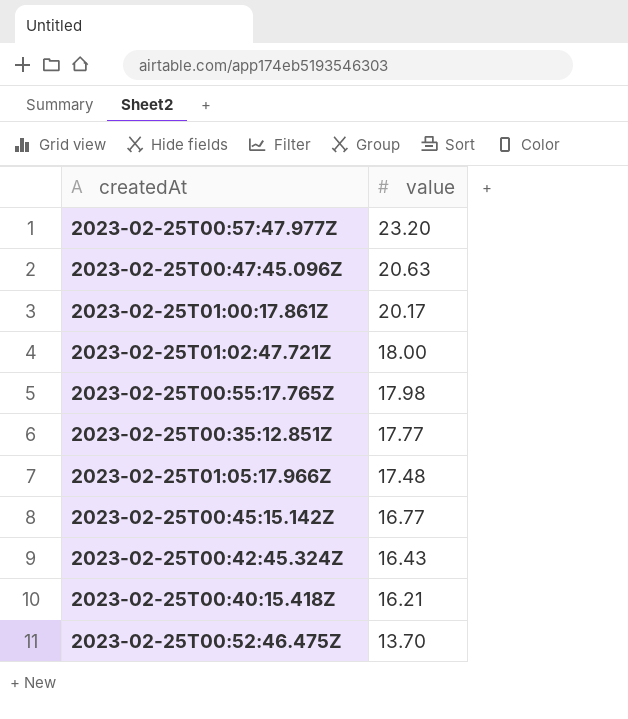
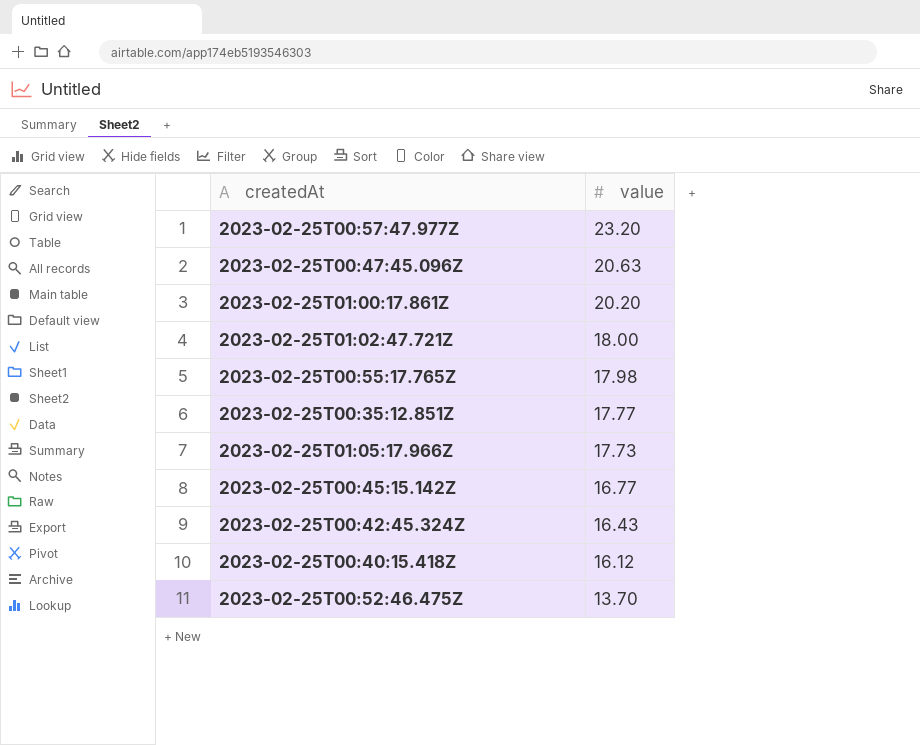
2023-02-25T01:00:17.861Z | value: 20.17 -> 20.20
2023-02-25T01:05:17.966Z | value: 17.48 -> 17.73
2023-02-25T00:40:15.418Z | value: 16.21 -> 16.12

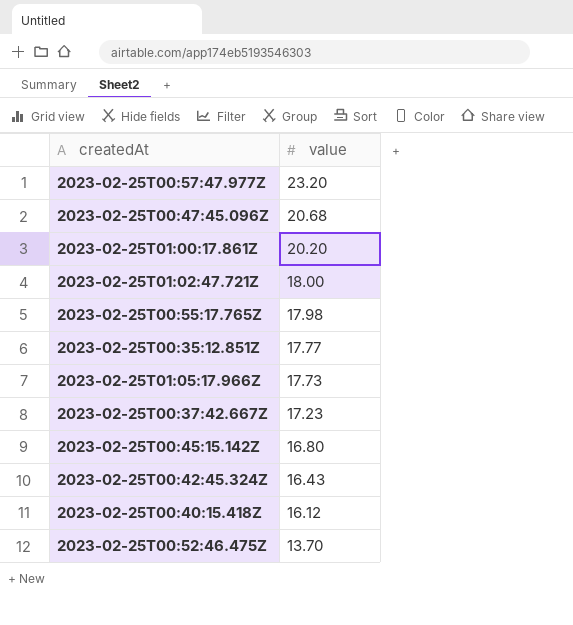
2023-02-25T00:47:45.096Z | value: 20.63 -> 20.68
row 2023-02-25T00:37:42.667Z: none -> 17.23
2023-02-25T00:45:15.142Z | value: 16.77 -> 16.80

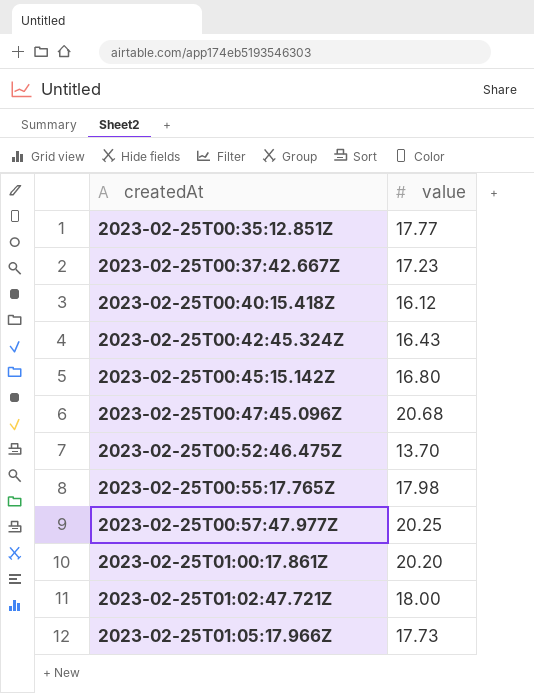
row order: value descending -> createdAt ascending
2023-02-25T00:57:47.977Z | value: 23.20 -> 20.25

